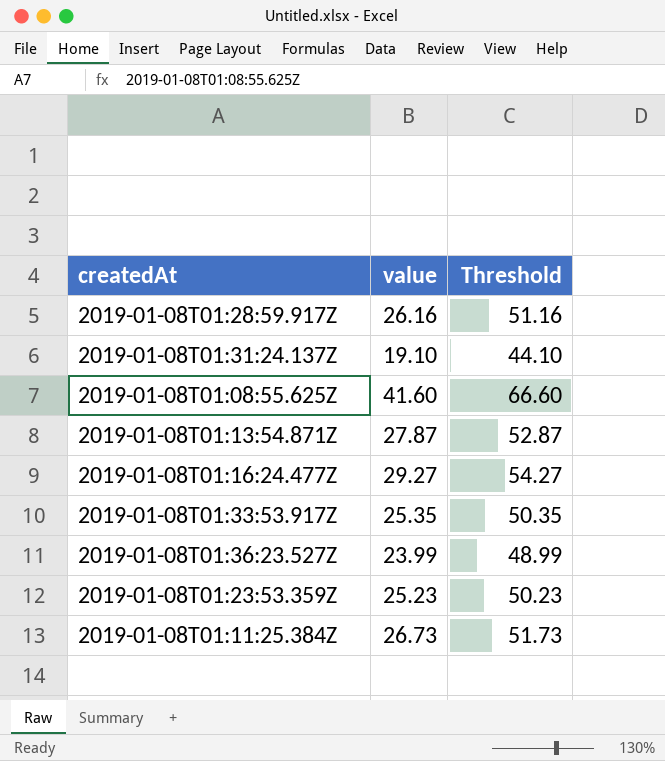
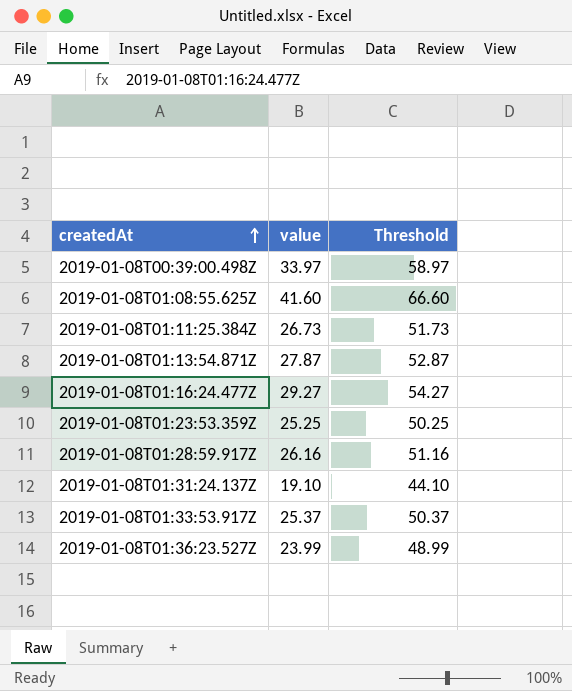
row order: none -> createdAt ascending
row 2019-01-08T00:39:00.498Z: none -> 33.97 | 58.97
2019-01-08T01:23:53.359Z | value: 25.23 -> 25.25
2019-01-08T01:23:53.359Z | Threshold: 50.23 -> 50.25
2019-01-08T01:33:53.917Z | value: 25.35 -> 25.37
2019-01-08T01:33:53.917Z | Threshold: 50.35 -> 50.37

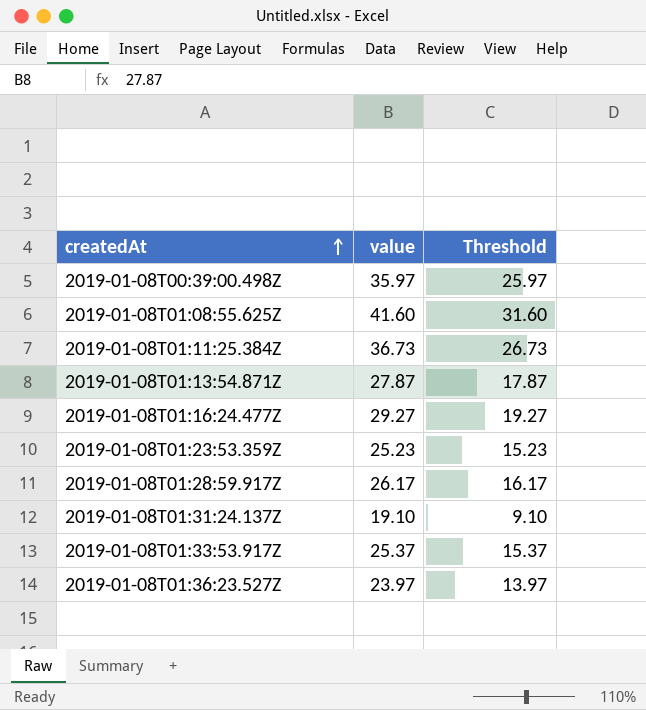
column Threshold | formula: [value] + 25 -> [value] - 10
2019-01-08T00:39:00.498Z | value: 33.97 -> 35.97
2019-01-08T01:11:25.384Z | value: 26.73 -> 36.73
2019-01-08T01:23:53.359Z | value: 25.25 -> 25.23
2019-01-08T01:28:59.917Z | value: 26.16 -> 26.17
2019-01-08T01:36:23.527Z | value: 23.99 -> 23.97

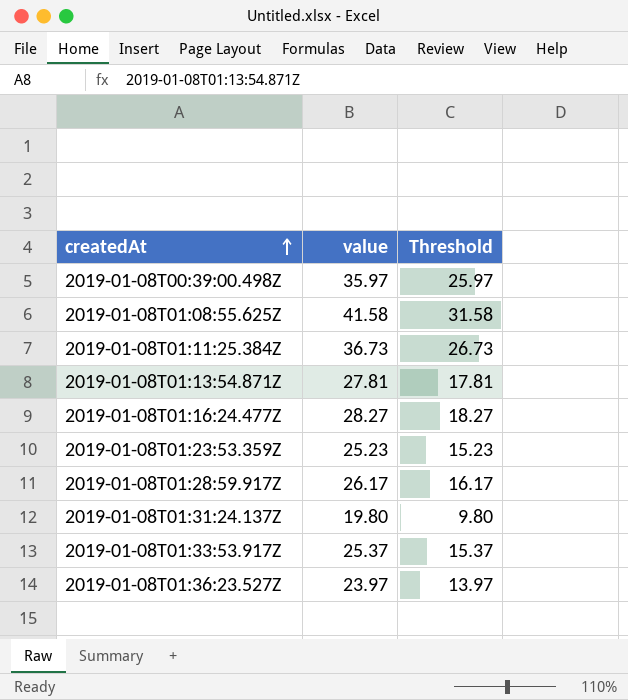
2019-01-08T01:08:55.625Z | value: 41.60 -> 41.58
2019-01-08T01:08:55.625Z | Threshold: 31.60 -> 31.58
2019-01-08T01:13:54.871Z | value: 27.87 -> 27.81
2019-01-08T01:13:54.871Z | Threshold: 17.87 -> 17.81
2019-01-08T01:16:24.477Z | value: 29.27 -> 28.27
2019-01-08T01:16:24.477Z | Threshold: 19.27 -> 18.27
2019-01-08T01:31:24.137Z | value: 19.10 -> 19.80
2019-01-08T01:31:24.137Z | Threshold: 9.10 -> 9.80

